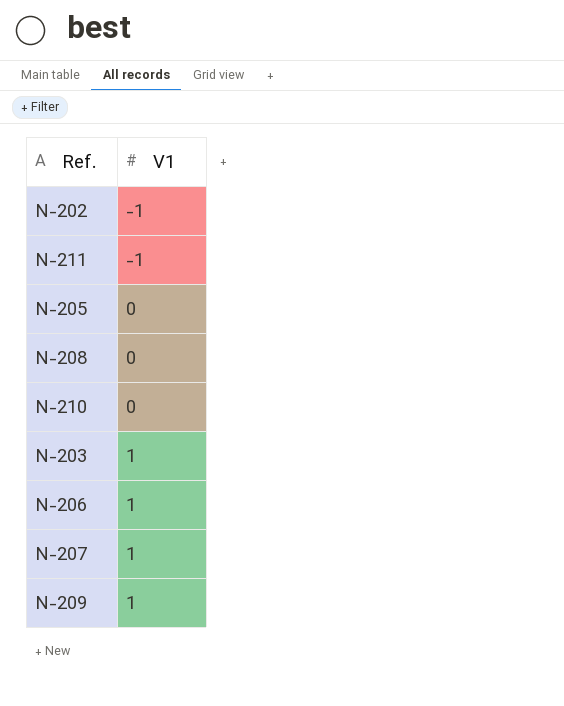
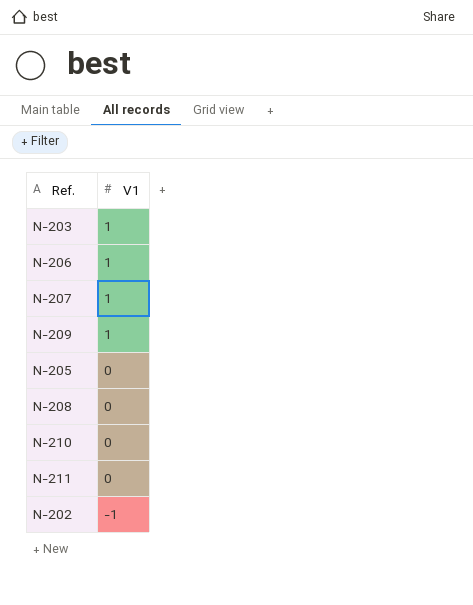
row order: V1 ascending -> V1 descending
N-211 | V1: -1 -> 0

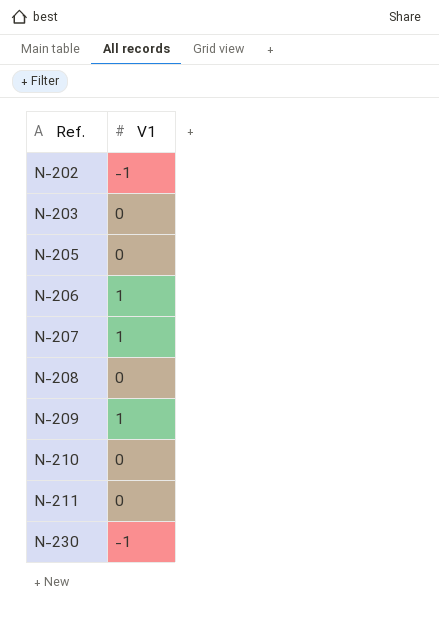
row order: V1 descending -> Ref. ascending
N-203 | V1: 1 -> 0
row N-230: none -> -1

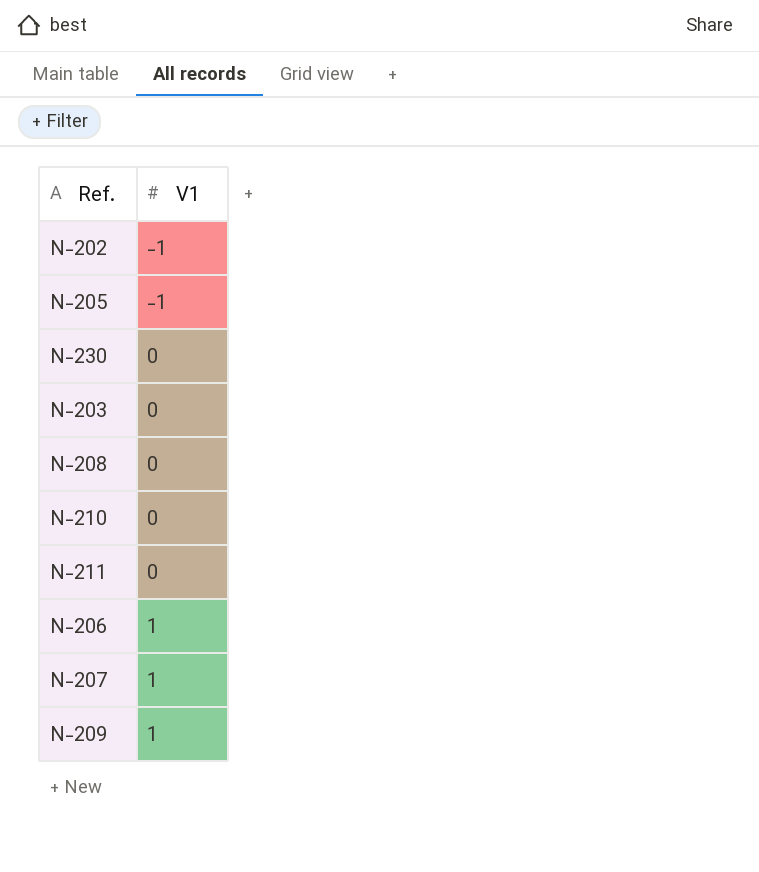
row order: Ref. ascending -> V1 ascending
N-205 | V1: 0 -> -1
N-230 | V1: -1 -> 0

